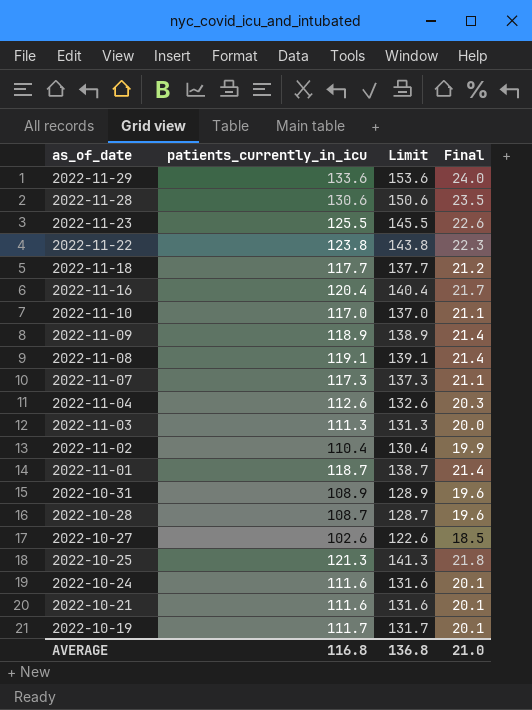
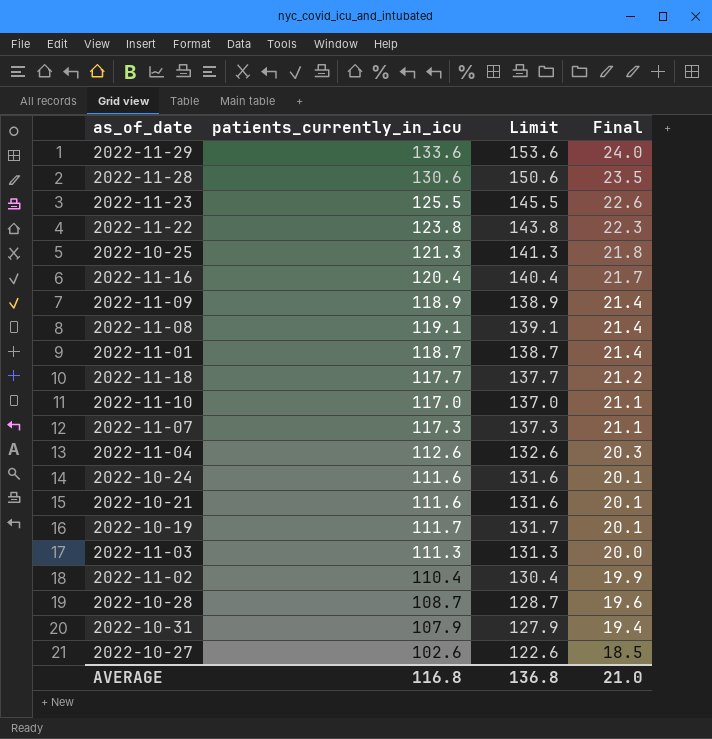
row order: as_of_date descending -> Final descending
2022-10-31 | patients_currently_in_icu: 108.9 -> 107.9
2022-10-31 | Limit: 128.9 -> 127.9
2022-10-31 | Final: 19.6 -> 19.4

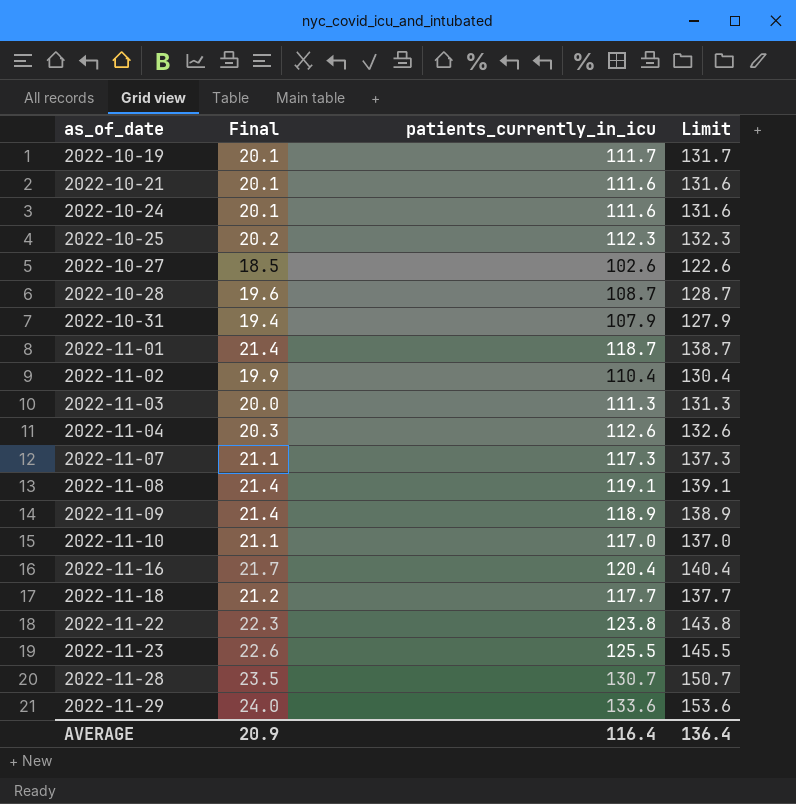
row order: Final descending -> as_of_date ascending
column Final | position: 4 -> 2
2022-10-25 | Final: 21.8 -> 20.2
2022-10-25 | patients_currently_in_icu: 121.3 -> 112.3
2022-10-25 | Limit: 141.3 -> 132.3
2022-11-28 | patients_currently_in_icu: 130.6 -> 130.7
2022-11-28 | Limit: 150.6 -> 150.7
AVERAGE | Final: 21.0 -> 20.9
AVERAGE | patients_currently_in_icu: 116.8 -> 116.4
AVERAGE | Limit: 136.8 -> 136.4

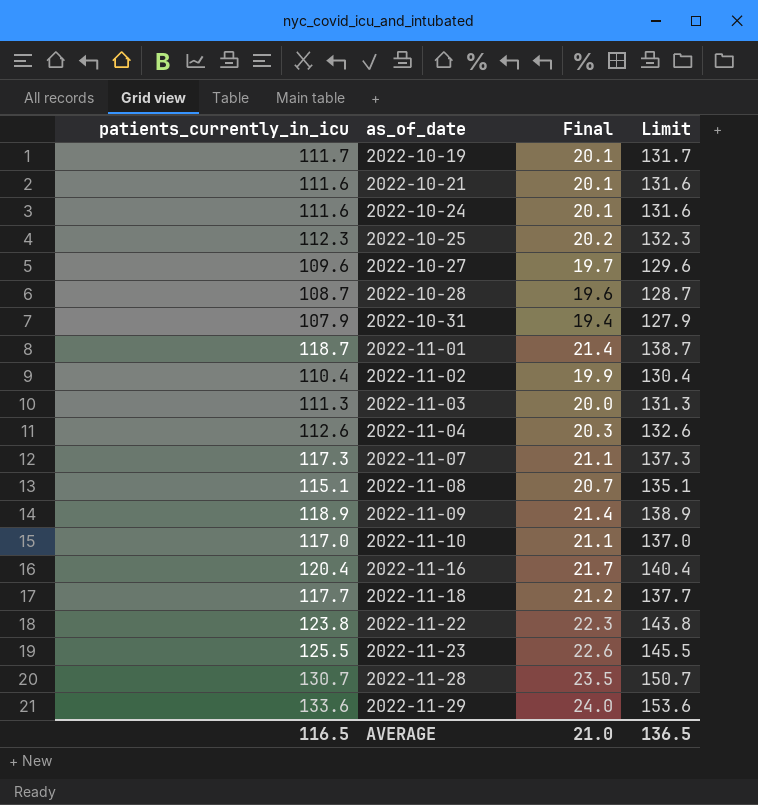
column patients_currently_in_icu | position: 3 -> 1
2022-10-27 | patients_currently_in_icu: 102.6 -> 109.6
2022-10-27 | Final: 18.5 -> 19.7
2022-10-27 | Limit: 122.6 -> 129.6
2022-11-08 | patients_currently_in_icu: 119.1 -> 115.1
2022-11-08 | Final: 21.4 -> 20.7
2022-11-08 | Limit: 139.1 -> 135.1
AVERAGE | patients_currently_in_icu: 116.4 -> 116.5
AVERAGE | Final: 20.9 -> 21.0
AVERAGE | Limit: 136.4 -> 136.5

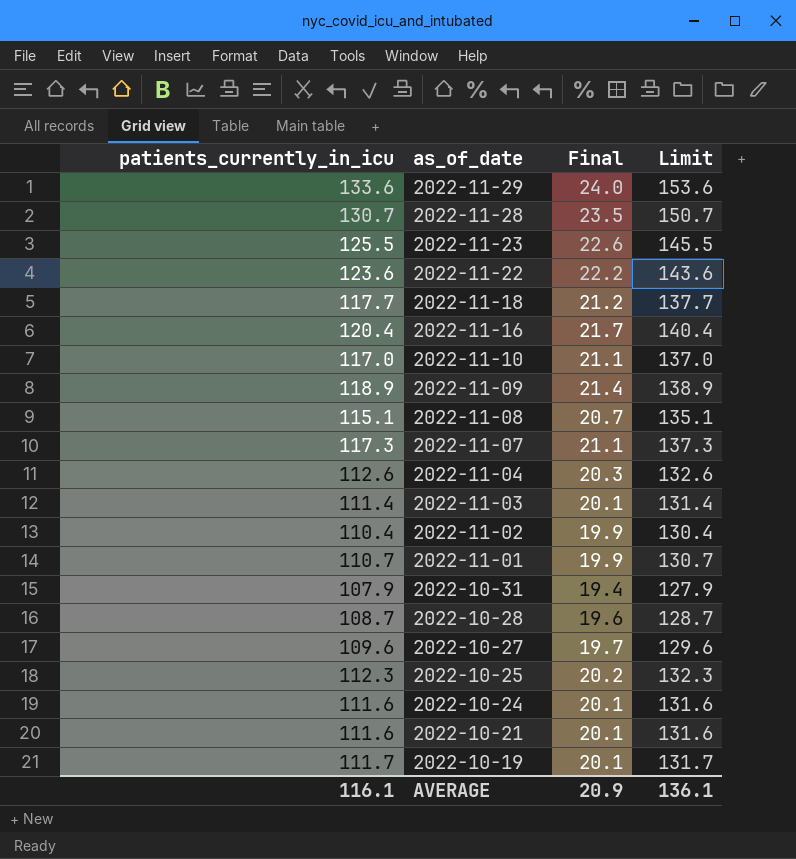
row order: as_of_date ascending -> as_of_date descending
2022-11-22 | patients_currently_in_icu: 123.8 -> 123.6
2022-11-22 | Final: 22.3 -> 22.2
2022-11-22 | Limit: 143.8 -> 143.6
2022-11-03 | patients_currently_in_icu: 111.3 -> 111.4
2022-11-03 | Final: 20.0 -> 20.1
2022-11-03 | Limit: 131.3 -> 131.4
2022-11-01 | patients_currently_in_icu: 118.7 -> 110.7
2022-11-01 | Final: 21.4 -> 19.9
2022-11-01 | Limit: 138.7 -> 130.7
AVERAGE | patients_currently_in_icu: 116.5 -> 116.1
AVERAGE | Final: 21.0 -> 20.9
AVERAGE | Limit: 136.5 -> 136.1

